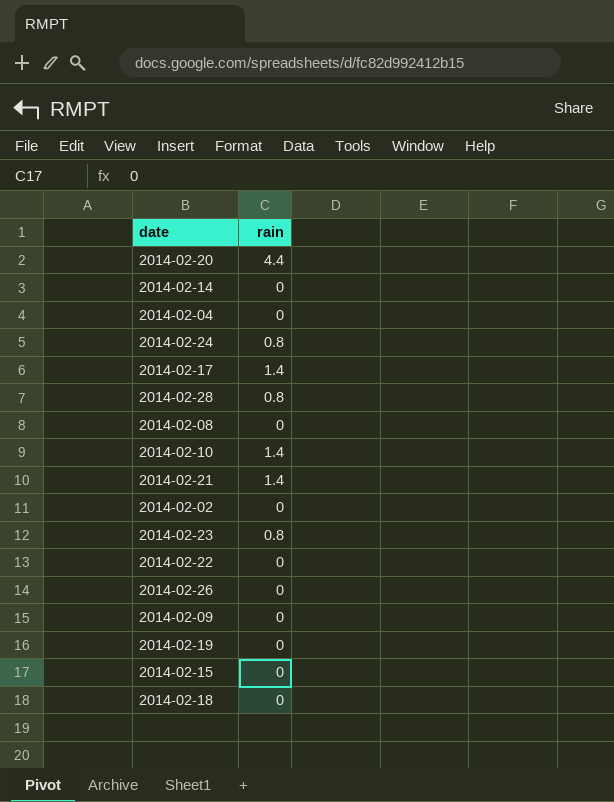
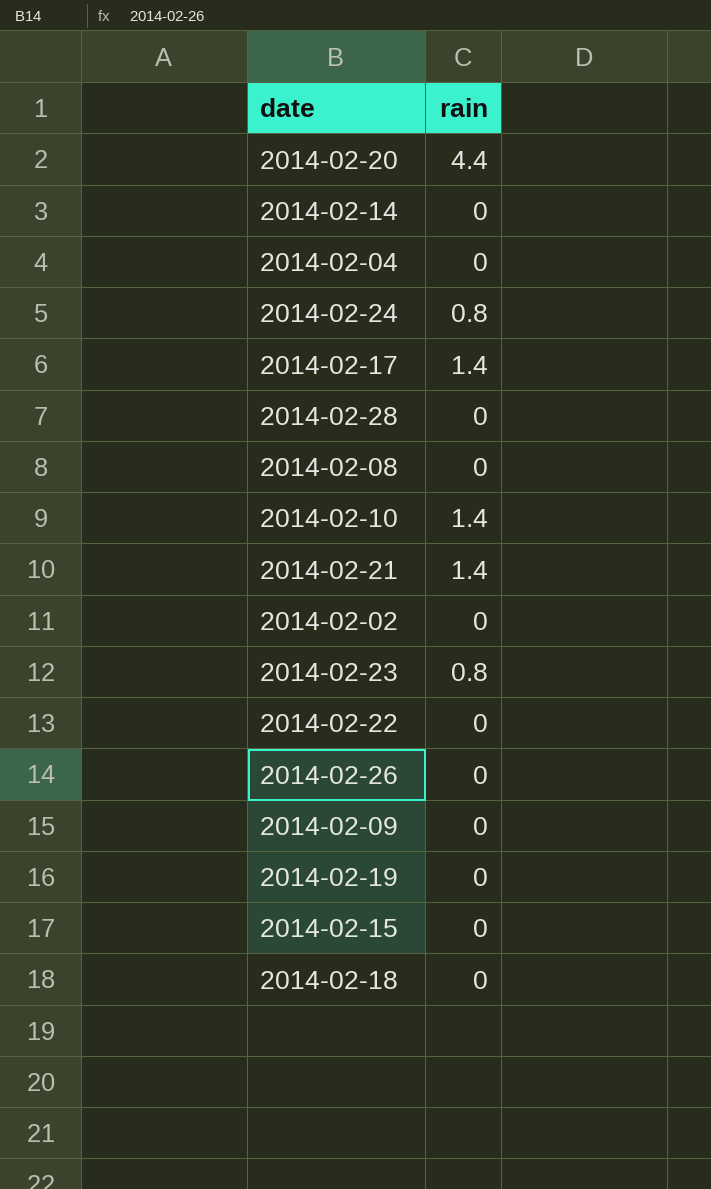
2014-02-28 | rain: 0.8 -> 0

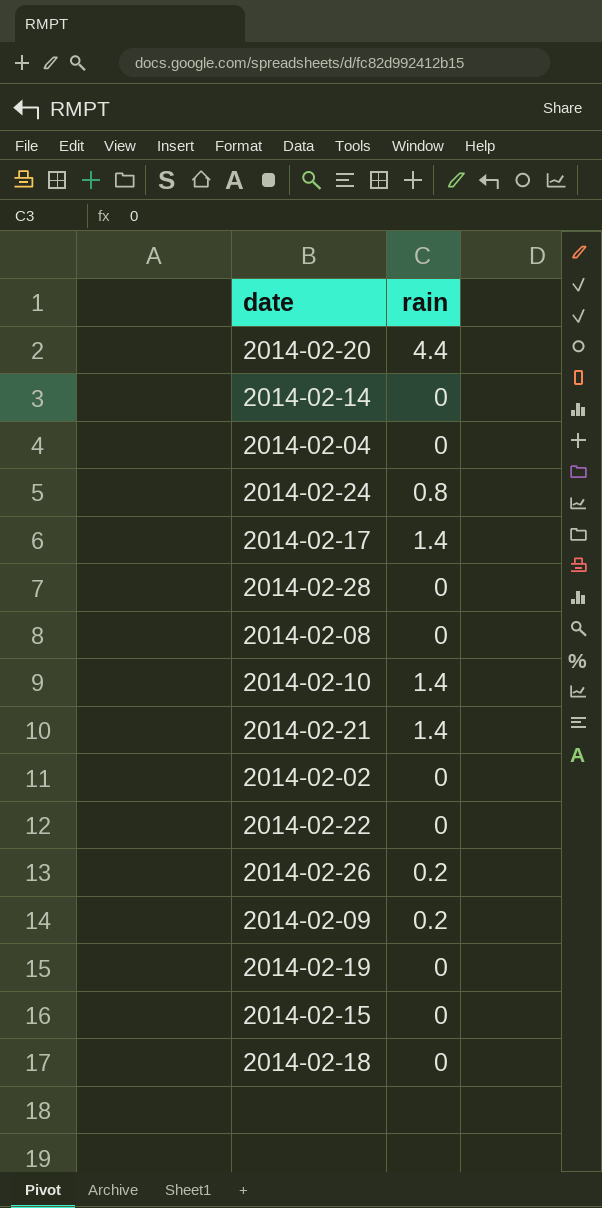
row 2014-02-23: 0.8 -> none
2014-02-26 | rain: 0 -> 0.2
2014-02-09 | rain: 0 -> 0.2

